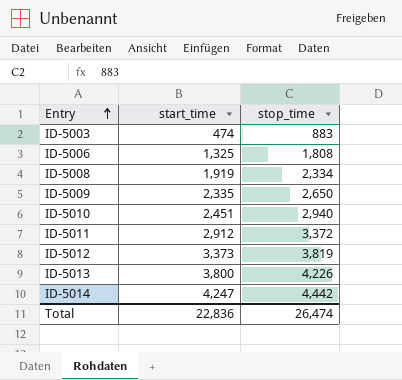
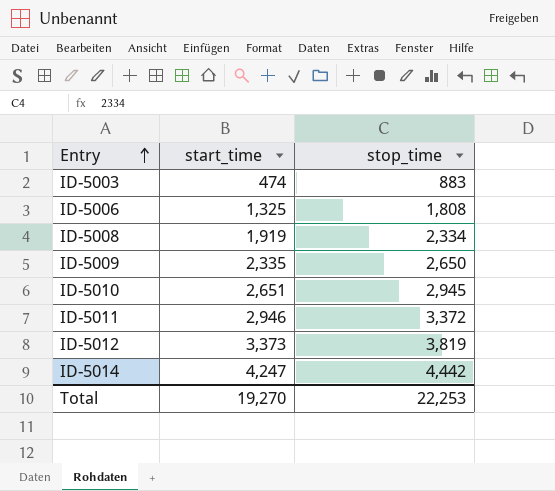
row ID-5013: 3,800 | 4,226 -> none
ID-5010 | start_time: 2,451 -> 2,651
ID-5010 | stop_time: 2,940 -> 2,945
ID-5011 | start_time: 2,912 -> 2,946
Total | start_time: 22,836 -> 19,270
Total | stop_time: 26,474 -> 22,253

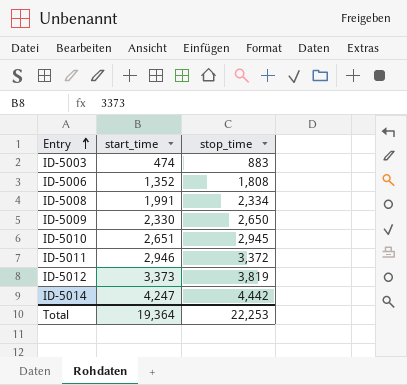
ID-5006 | start_time: 1,325 -> 1,352
ID-5008 | start_time: 1,919 -> 1,991
ID-5009 | start_time: 2,335 -> 2,330
Total | start_time: 19,270 -> 19,364

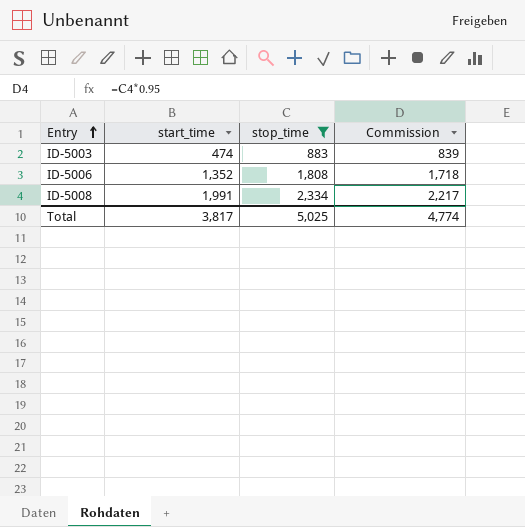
filter: none -> stop_time <= 2,334
column Commission | formula: none -> [stop_time] * 0.95
Total | start_time: 19,364 -> 3,817
Total | stop_time: 22,253 -> 5,025

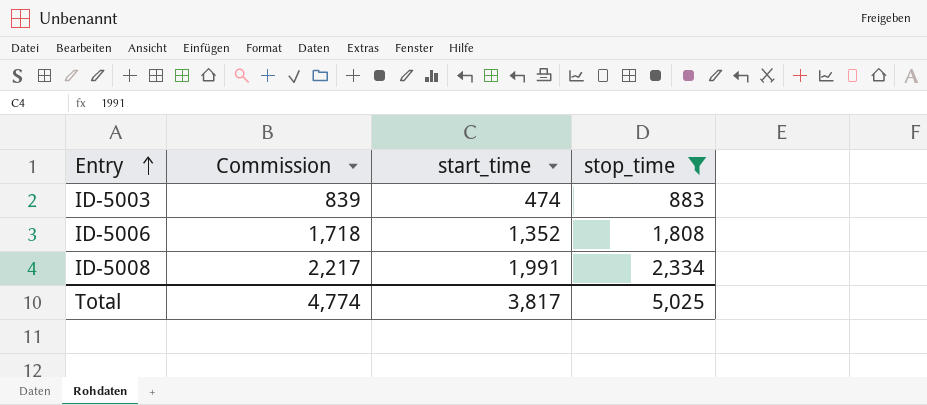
column Commission | position: 4 -> 2

